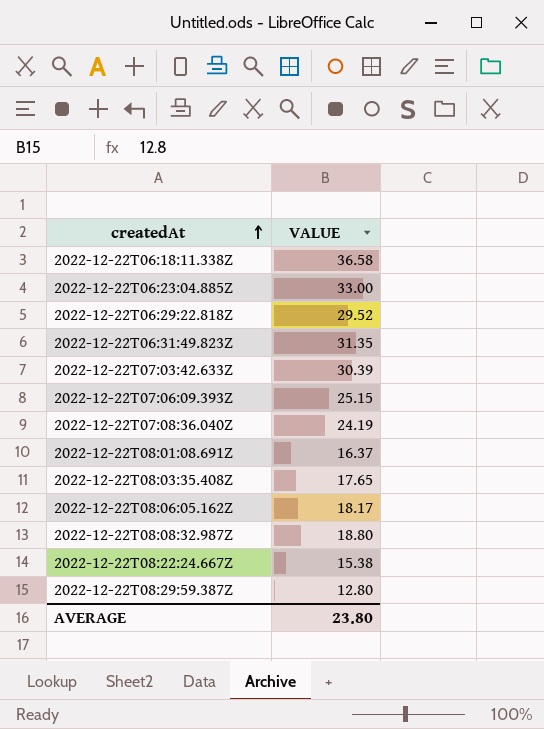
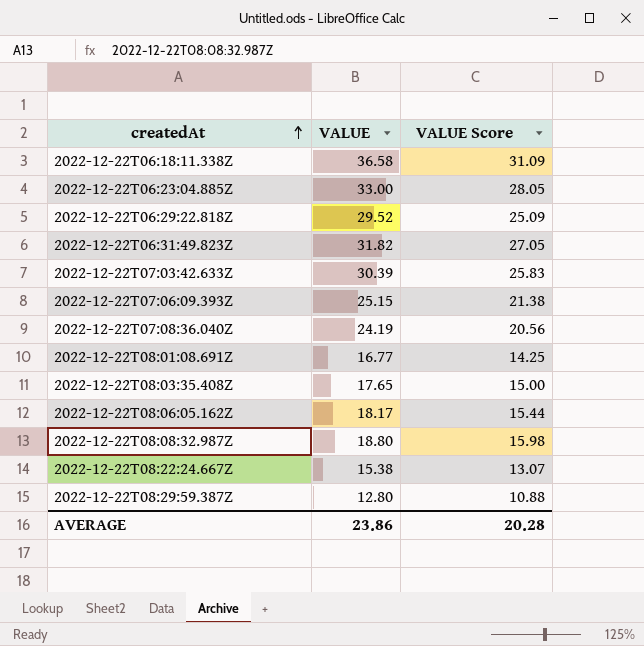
column VALUE Score | formula: none -> [VALUE] * 0.85
2022-12-22T06:31:49.823Z | VALUE: 31.35 -> 31.82
2022-12-22T08:01:08.691Z | VALUE: 16.37 -> 16.77
AVERAGE | VALUE: 23.80 -> 23.86

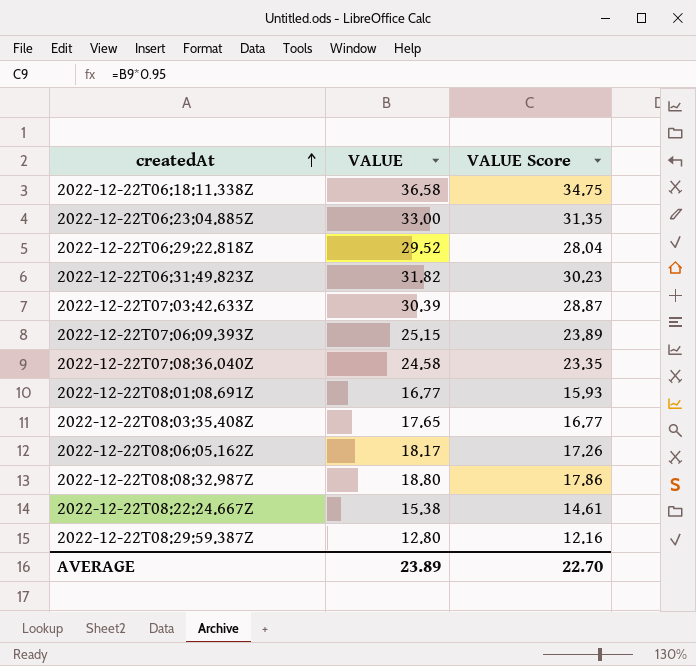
column VALUE Score | formula: [VALUE] * 0.85 -> [VALUE] * 0.95
2022-12-22T07:08:36.040Z | VALUE: 24.19 -> 24.58
AVERAGE | VALUE: 23.86 -> 23.89
AVERAGE | VALUE Score: 20.28 -> 22.70

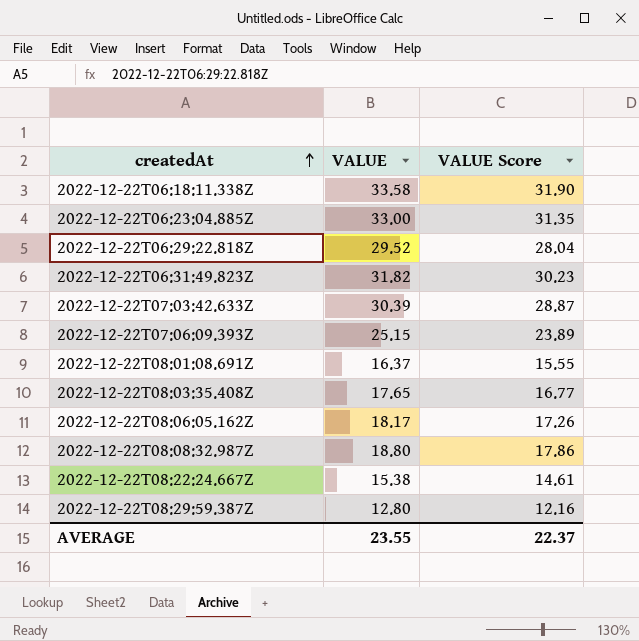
row 2022-12-22T07:08:36.040Z: 24.58 | 23.35 -> none
2022-12-22T06:18:11.338Z | VALUE: 36.58 -> 33.58
2022-12-22T06:18:11.338Z | VALUE Score: 34.75 -> 31.90
2022-12-22T08:01:08.691Z | VALUE: 16.77 -> 16.37
2022-12-22T08:01:08.691Z | VALUE Score: 15.93 -> 15.55
AVERAGE | VALUE: 23.89 -> 23.55
AVERAGE | VALUE Score: 22.70 -> 22.37

